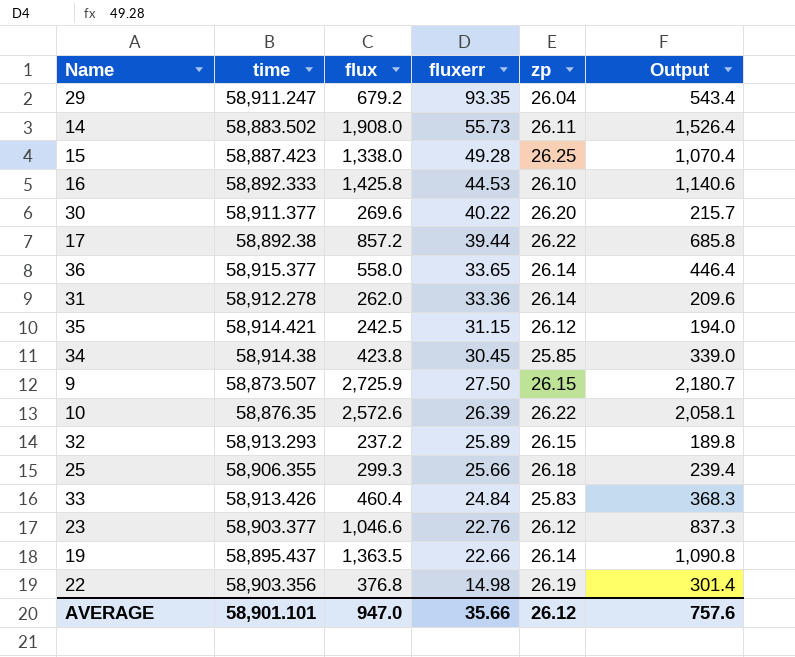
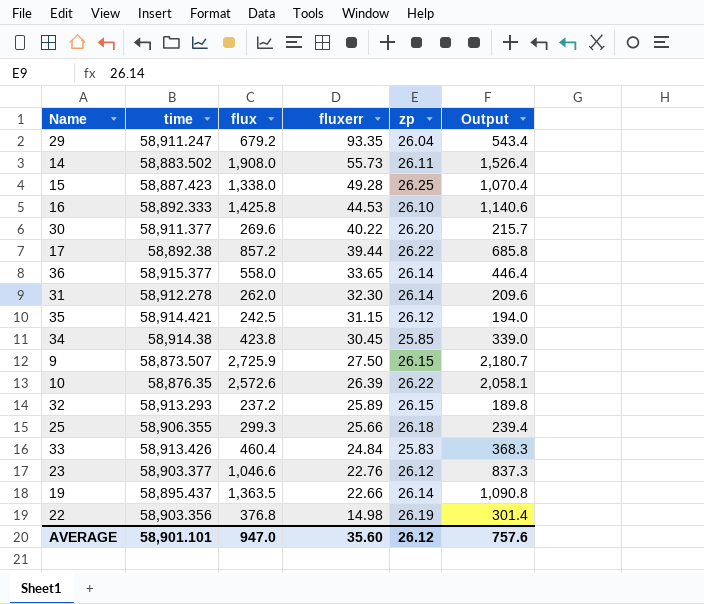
31 | fluxerr: 33.36 -> 32.30
AVERAGE | fluxerr: 35.66 -> 35.60

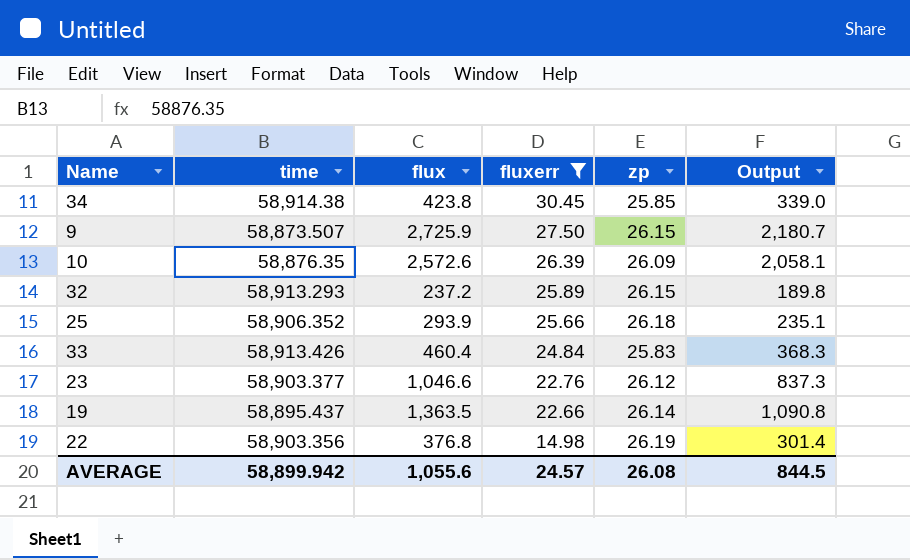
filter: none -> fluxerr <= 30.45
10 | zp: 26.22 -> 26.09
25 | time: 58,906.355 -> 58,906.352
25 | flux: 299.3 -> 293.9
25 | Output: 239.4 -> 235.1
AVERAGE | time: 58,901.101 -> 58,899.942
AVERAGE | flux: 947.0 -> 1,055.6
AVERAGE | fluxerr: 35.60 -> 24.57
AVERAGE | zp: 26.12 -> 26.08
AVERAGE | Output: 757.6 -> 844.5

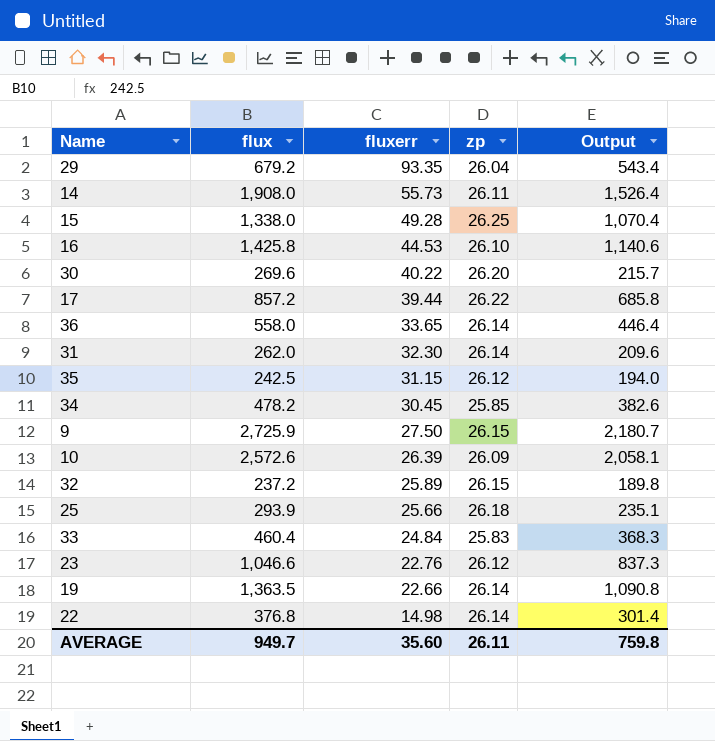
filter: fluxerr <= 30.45 -> none
column time | position: 2 -> none
34 | flux: 423.8 -> 478.2
34 | Output: 339.0 -> 382.6
22 | zp: 26.19 -> 26.14
AVERAGE | flux: 1,055.6 -> 949.7
AVERAGE | fluxerr: 24.57 -> 35.60
AVERAGE | zp: 26.08 -> 26.11
AVERAGE | Output: 844.5 -> 759.8

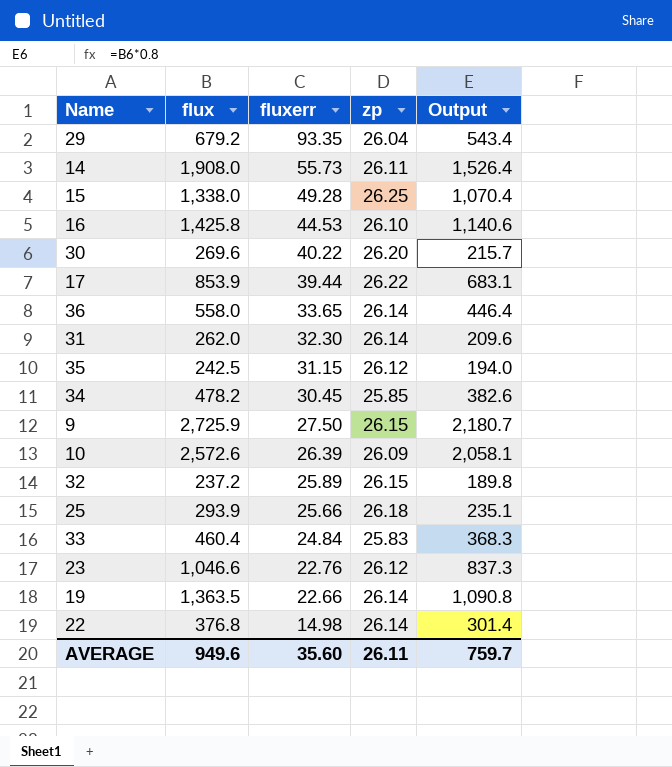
17 | flux: 857.2 -> 853.9
17 | Output: 685.8 -> 683.1
AVERAGE | flux: 949.7 -> 949.6
AVERAGE | Output: 759.8 -> 759.7

